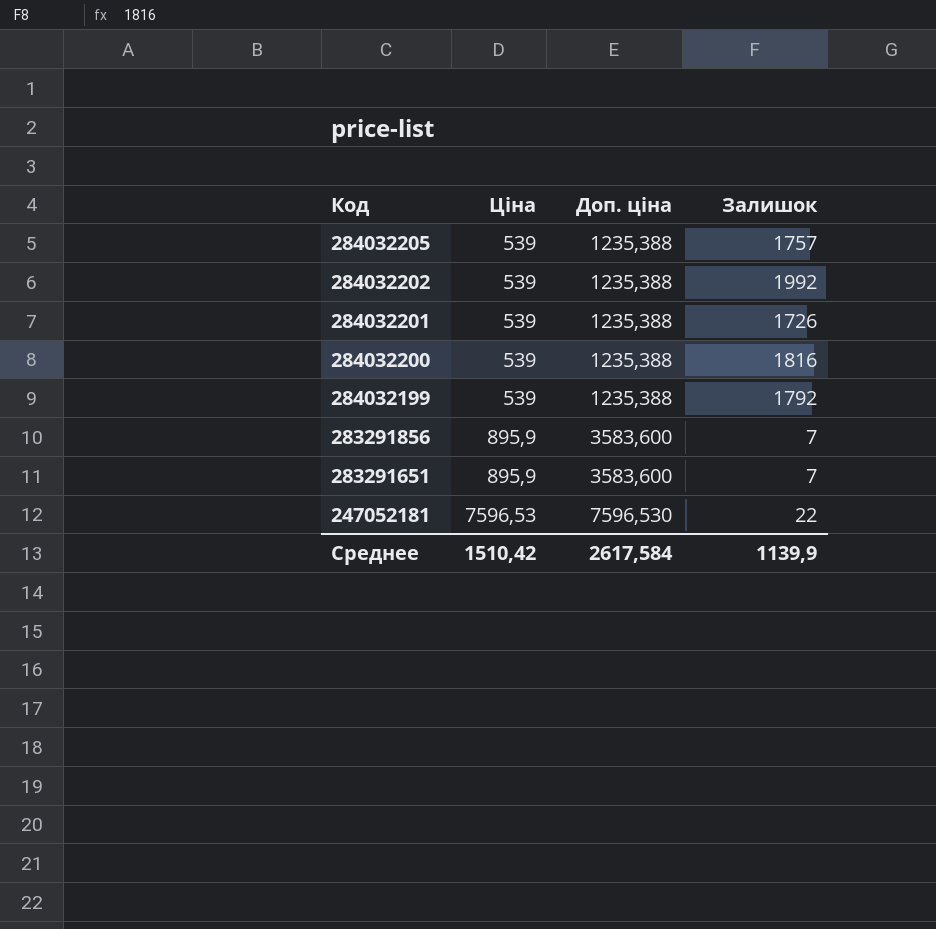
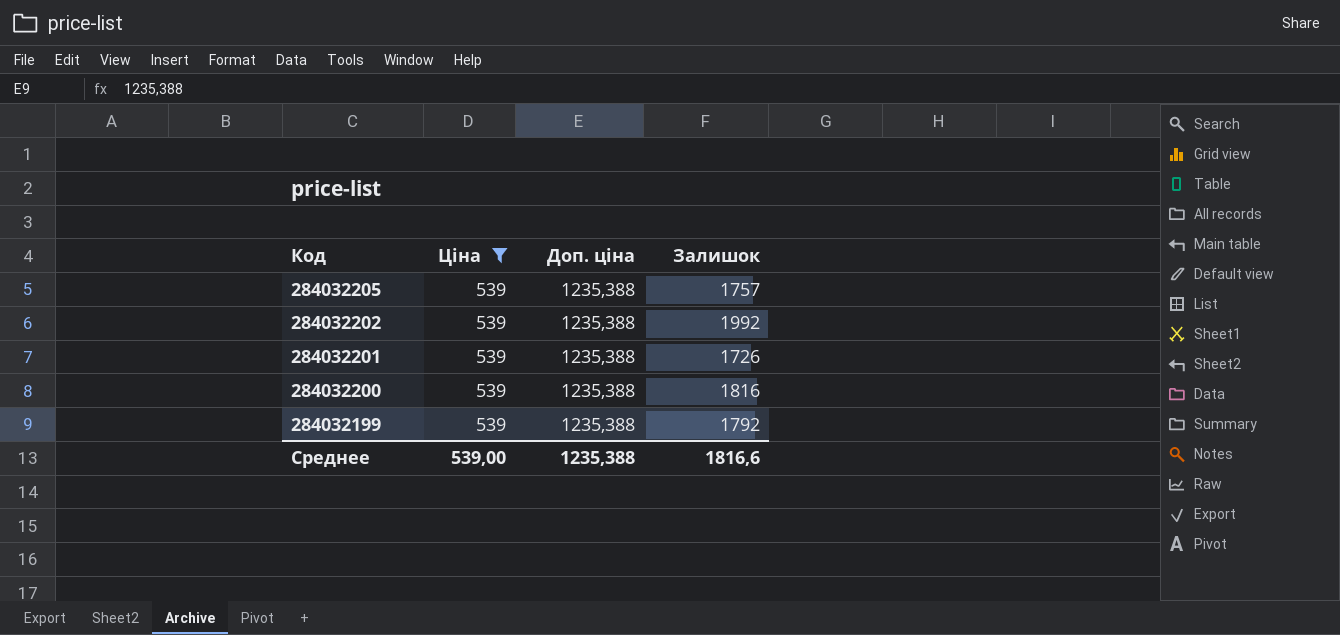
filter: none -> Ціна = 539
Среднее | Ціна: 1510,42 -> 539,00
Среднее | Доп. ціна: 2617,584 -> 1235,388
Среднее | Залишок: 1139,9 -> 1816,6

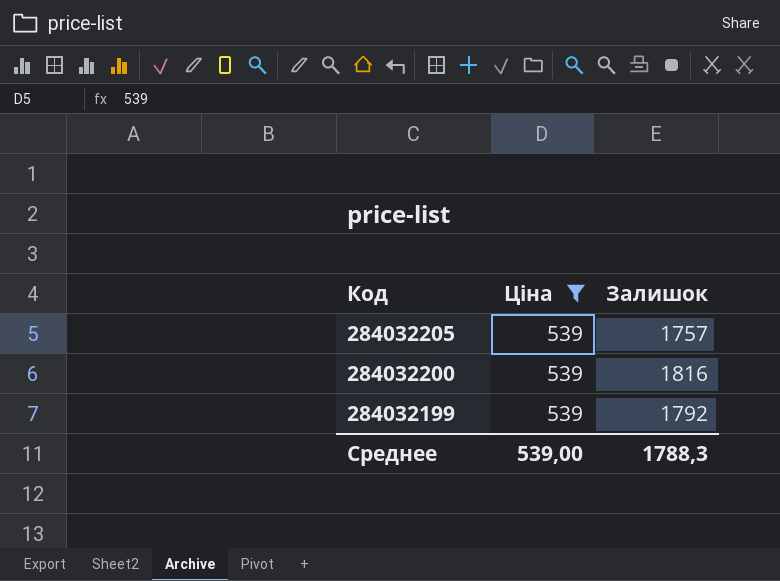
column Доп. ціна | position: 3 -> none
row 284032202: 539 | 1235,388 | 1992 -> none
row 284032201: 539 | 1235,388 | 1726 -> none
Среднее | Залишок: 1816,6 -> 1788,3

